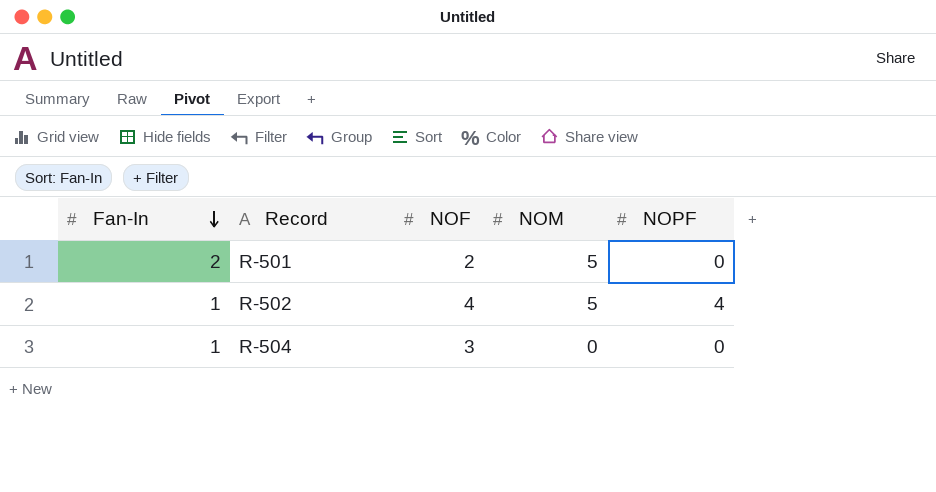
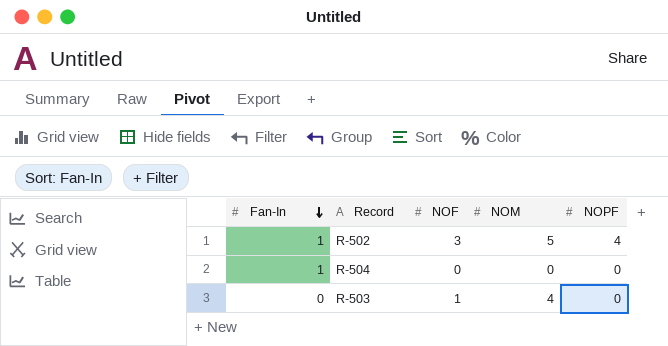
row R-501: 2 | 2 | 5 | 0 -> none
R-502 | NOF: 4 -> 3
R-504 | NOF: 3 -> 0
row R-503: none -> 0 | 1 | 4 | 0

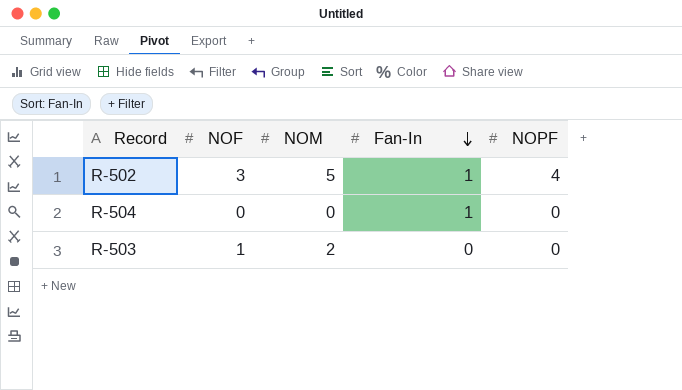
column Fan-In | position: 1 -> 4
R-503 | NOM: 4 -> 2

